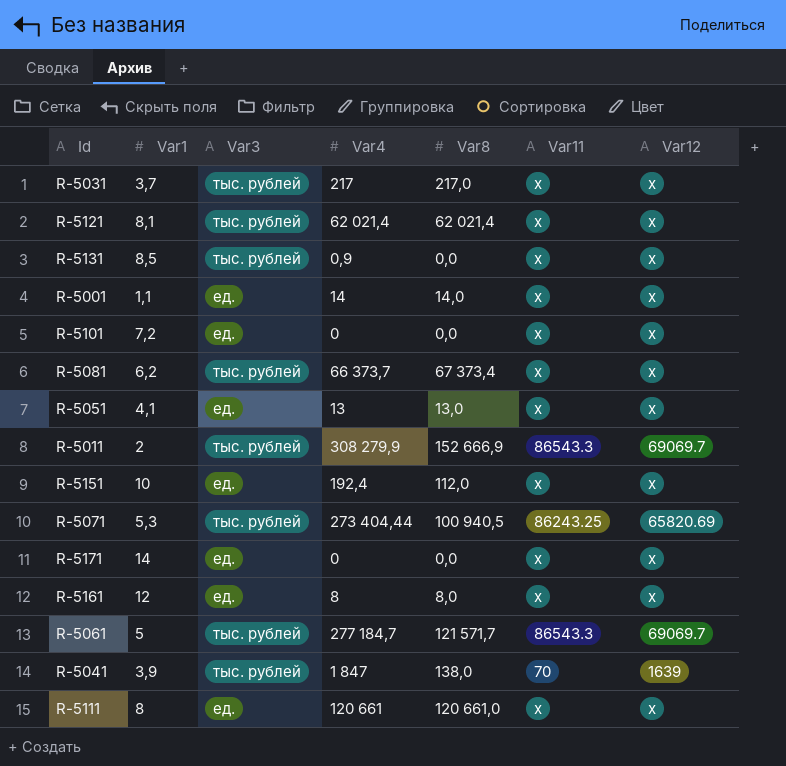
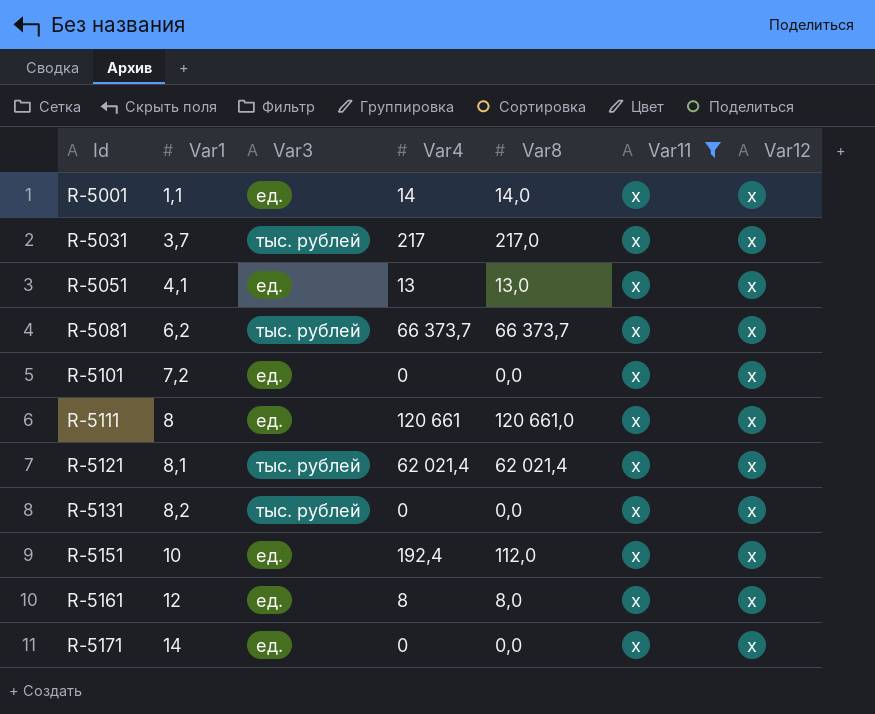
filter: none -> Var11 = х
row order: none -> Id ascending
R-5081 | Var8: 67 373,4 -> 66 373,7
R-5131 | Var1: 8,5 -> 8,2
R-5131 | Var4: 0,9 -> 0

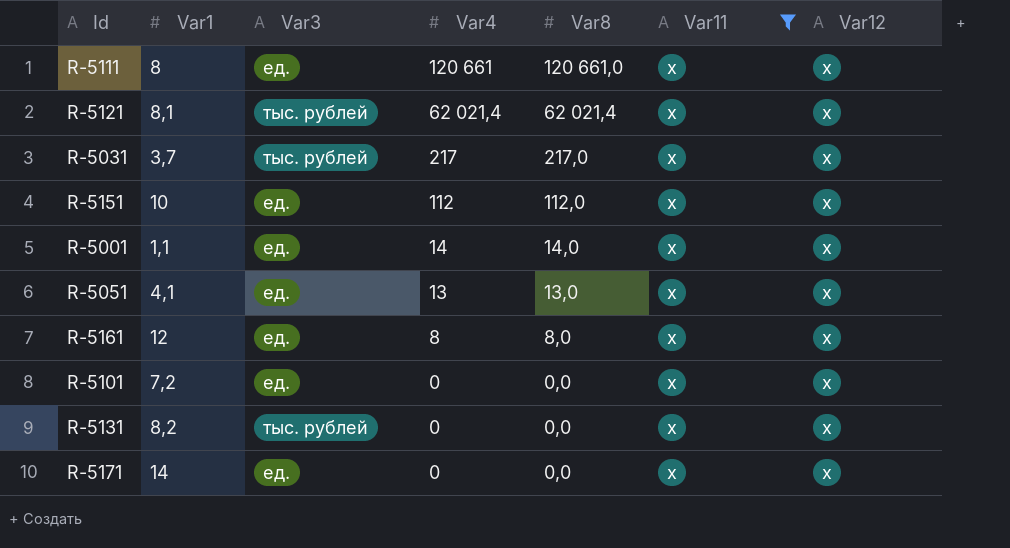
row order: Id ascending -> Var4 descending
row R-5081: 6,2 | тыс. рублей | 66 373,7 | 66 373,7 | х | х -> none
R-5151 | Var4: 192,4 -> 112

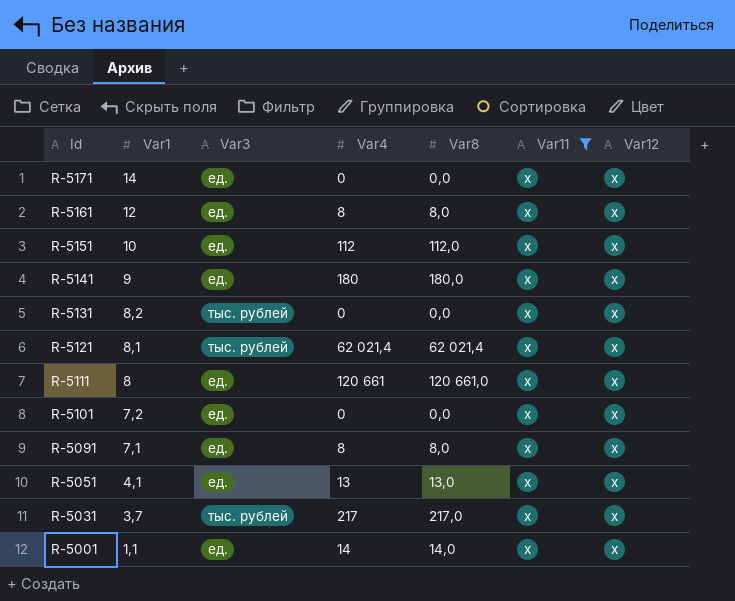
row order: Var4 descending -> Id descending
row R-5141: none -> 9 | ед. | 180 | 180,0 | х | х
row R-5091: none -> 7,1 | ед. | 8 | 8,0 | х | х

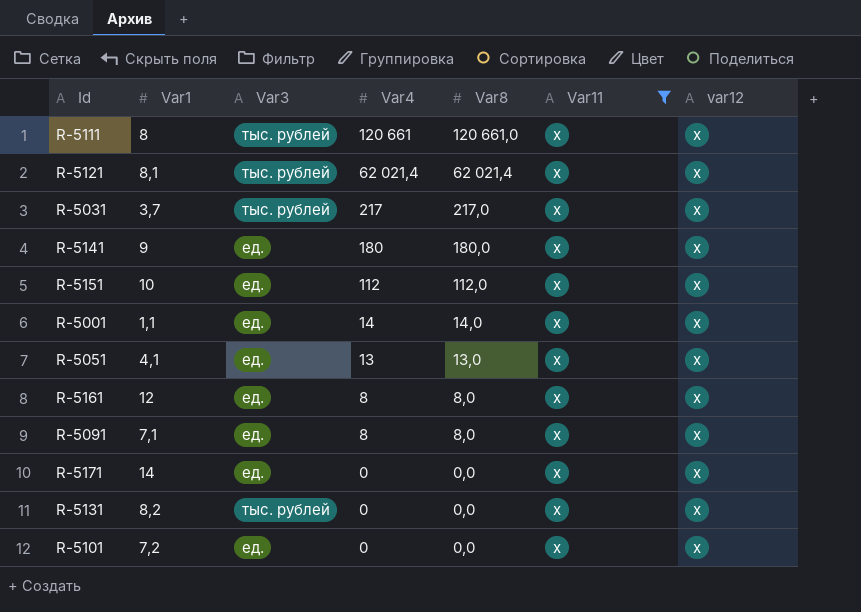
row order: Id descending -> Var4 descending
column name: Var12 -> var12
R-5111 | Var3: ед. -> тыс. рублей

